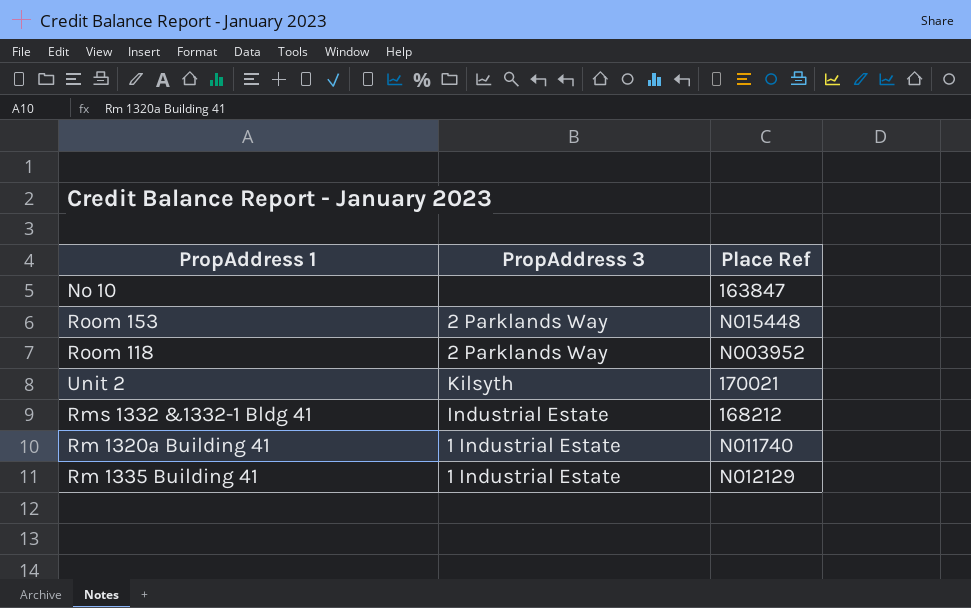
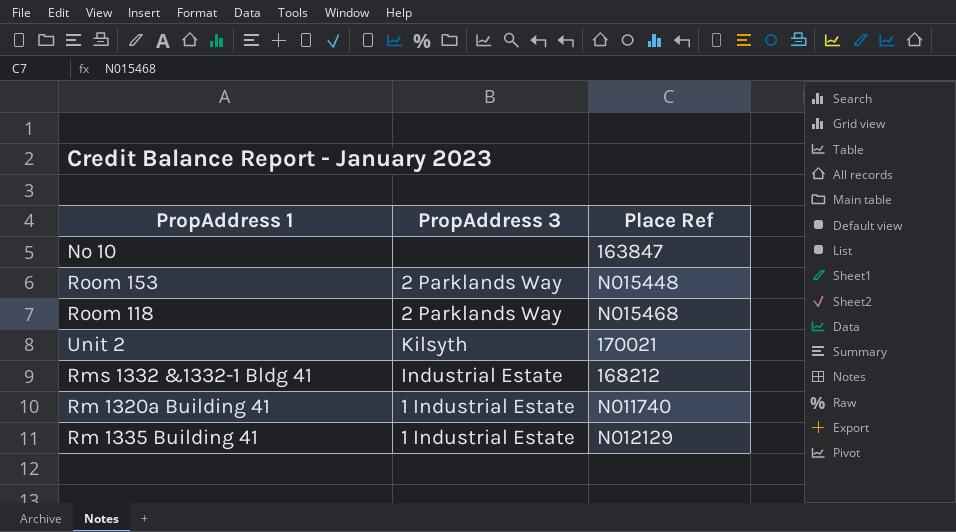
Room 118 | Place Ref: N003952 -> N015468

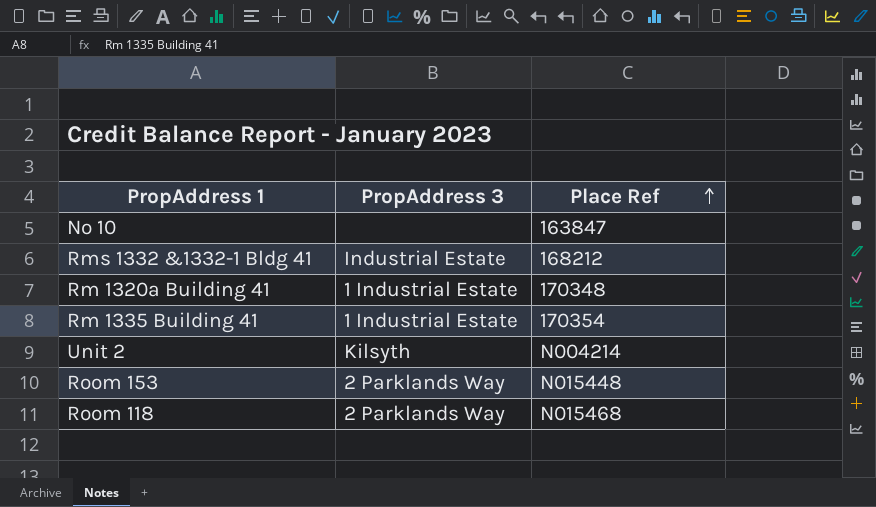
row order: none -> Place Ref ascending
Rm 1320a Building 41 | Place Ref: N011740 -> 170348
Rm 1335 Building 41 | Place Ref: N012129 -> 170354
Unit 2 | Place Ref: 170021 -> N004214

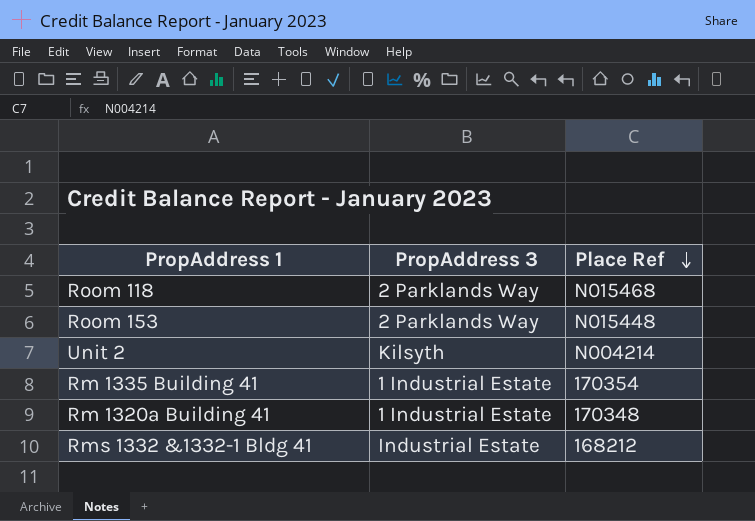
row order: Place Ref ascending -> Place Ref descending
row No 10: none | 163847 -> none

